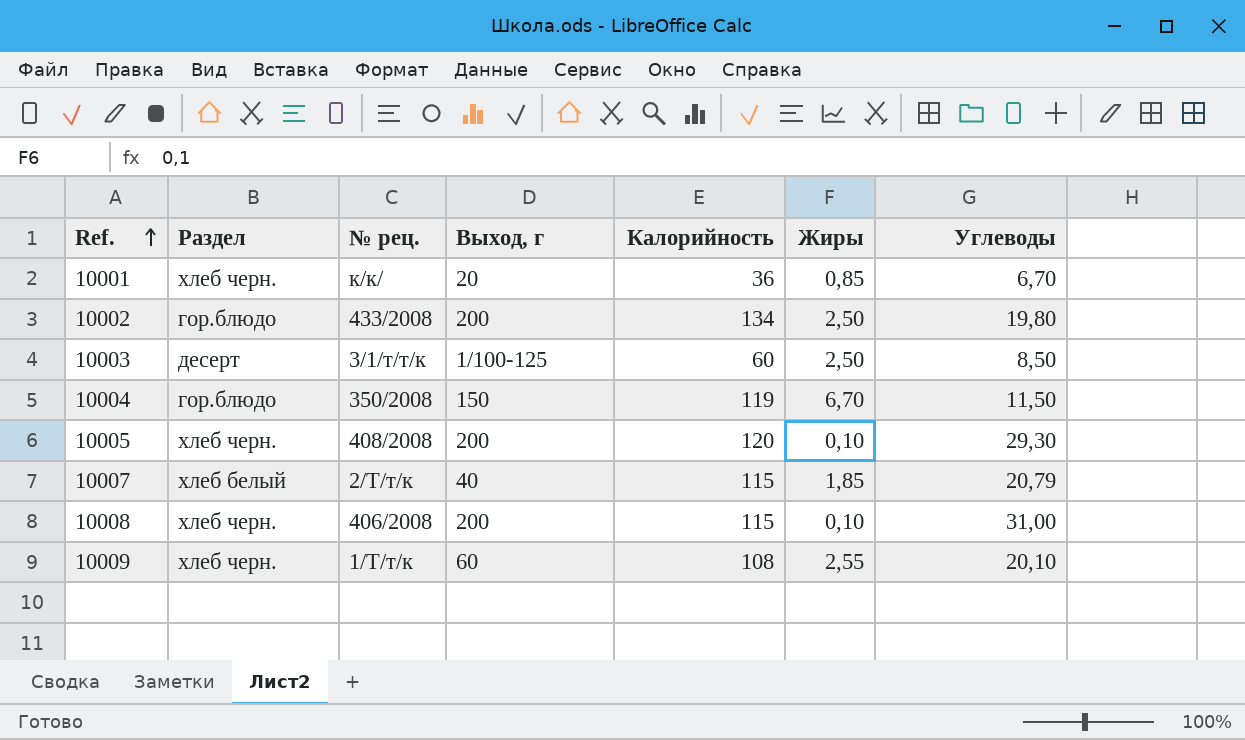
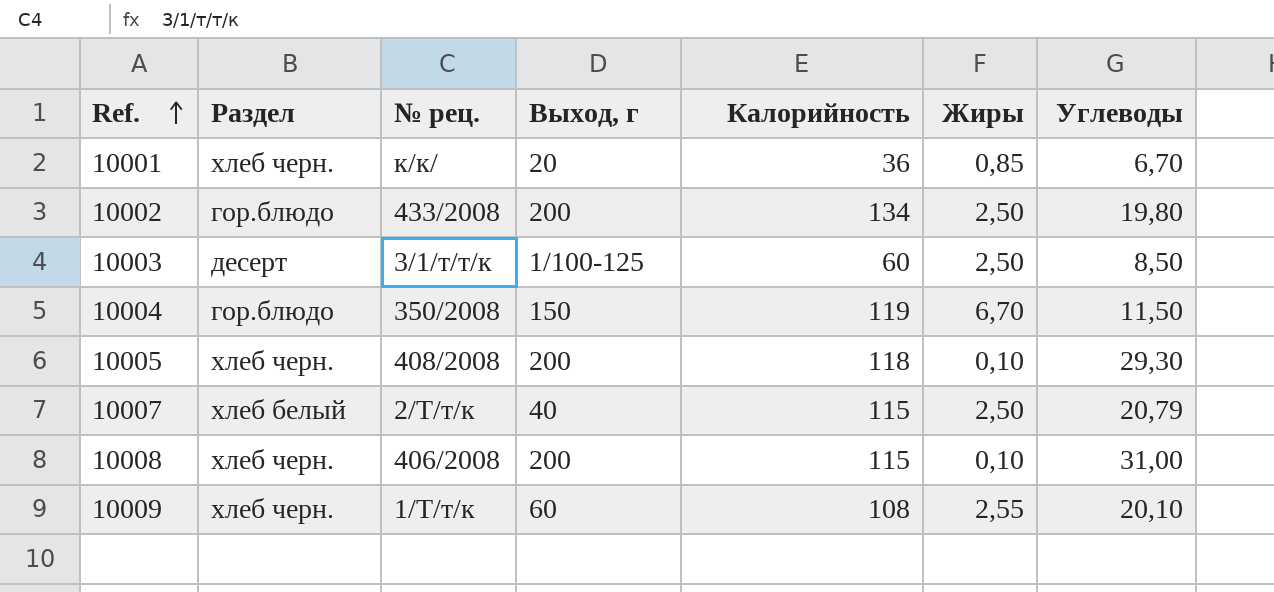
10005 | Калорийность: 120 -> 118
10007 | Жиры: 1,85 -> 2,50

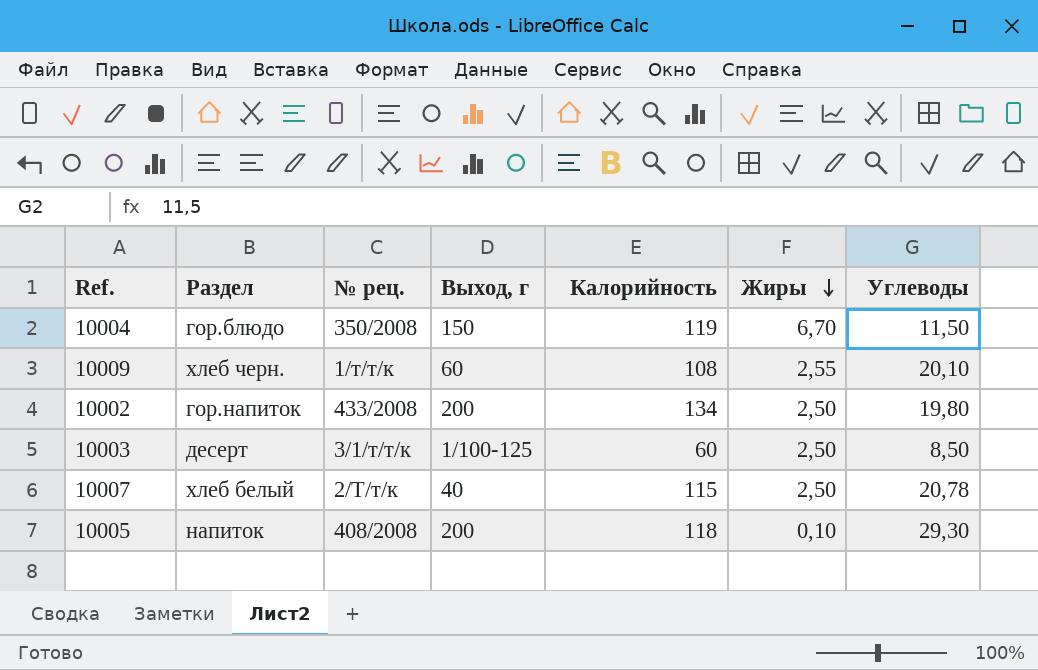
row order: Ref. ascending -> Жиры descending
row 10001: хлеб черн. | к/к/ | 20 | 36 | 0,85 | 6,70 -> none
row 10008: хлеб черн. | 406/2008 | 200 | 115 | 0,10 | 31,00 -> none
10009 | № рец.: 1/Т/т/к -> 1/т/т/к
10002 | Раздел: гор.блюдо -> гор.напиток
10007 | Углеводы: 20,79 -> 20,78
10005 | Раздел: хлеб черн. -> напиток

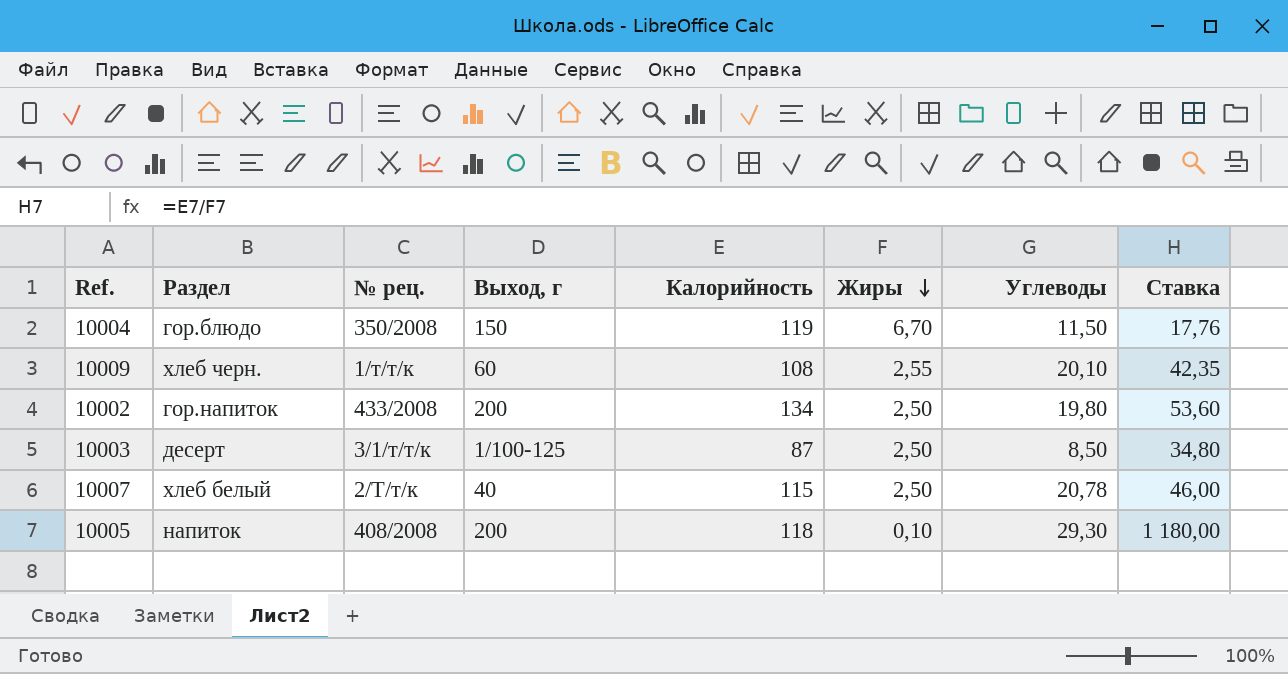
column Ставка | formula: none -> [Калорийность] / [Жиры]
10003 | Калорийность: 60 -> 87

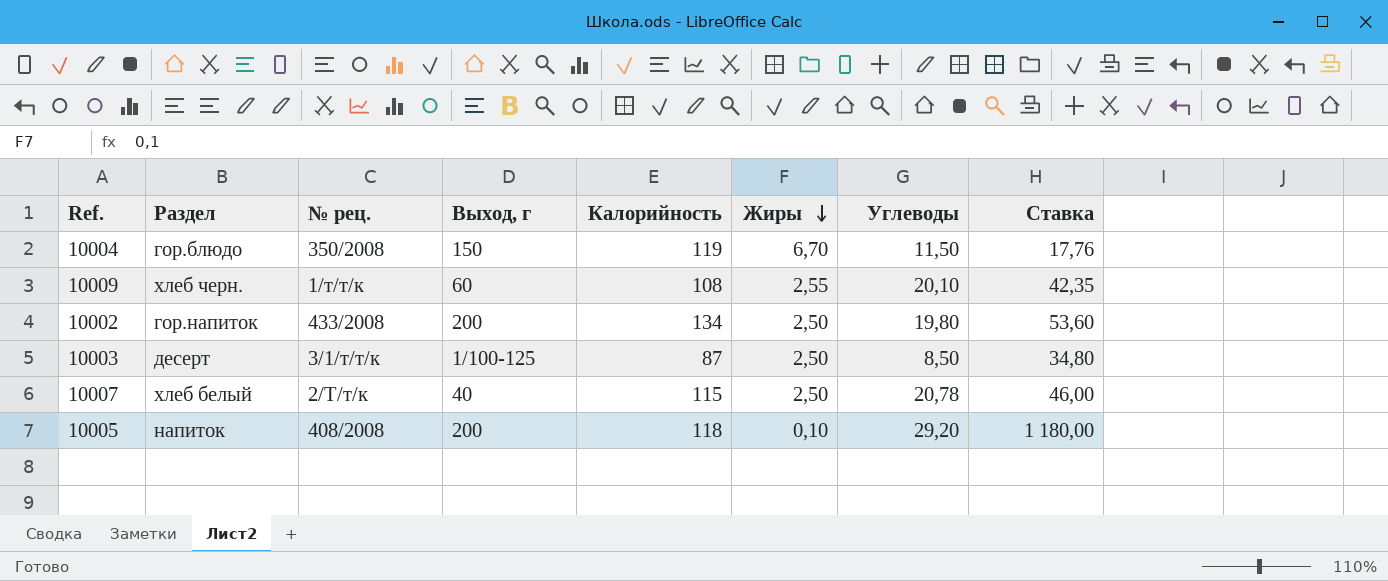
10005 | Углеводы: 29,30 -> 29,20

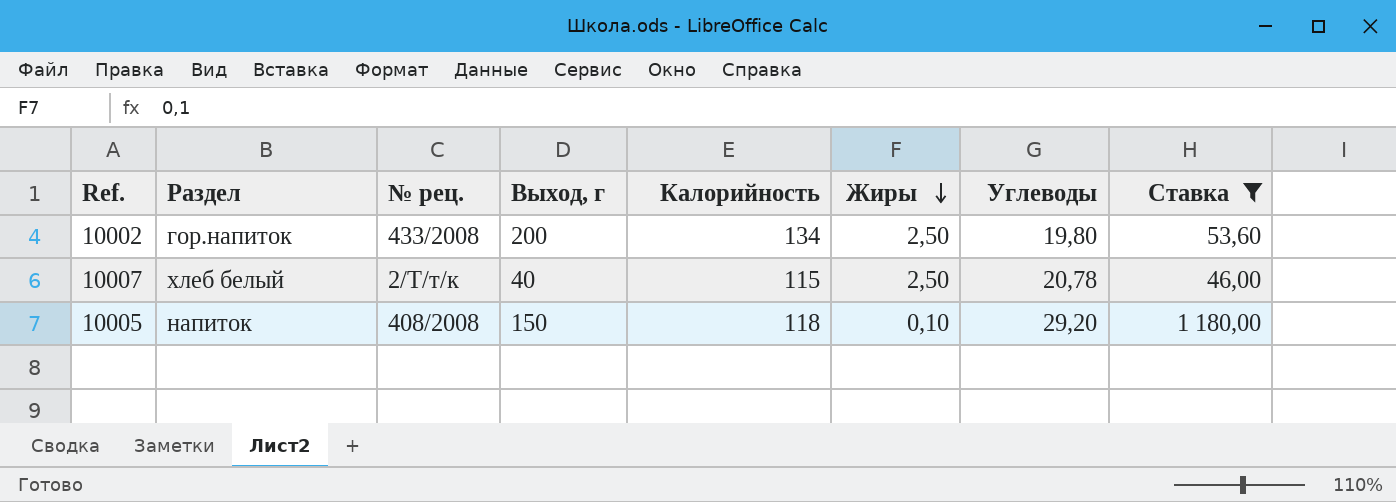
filter: none -> Ставка >= 46,00
10005 | Выход, г: 200 -> 150

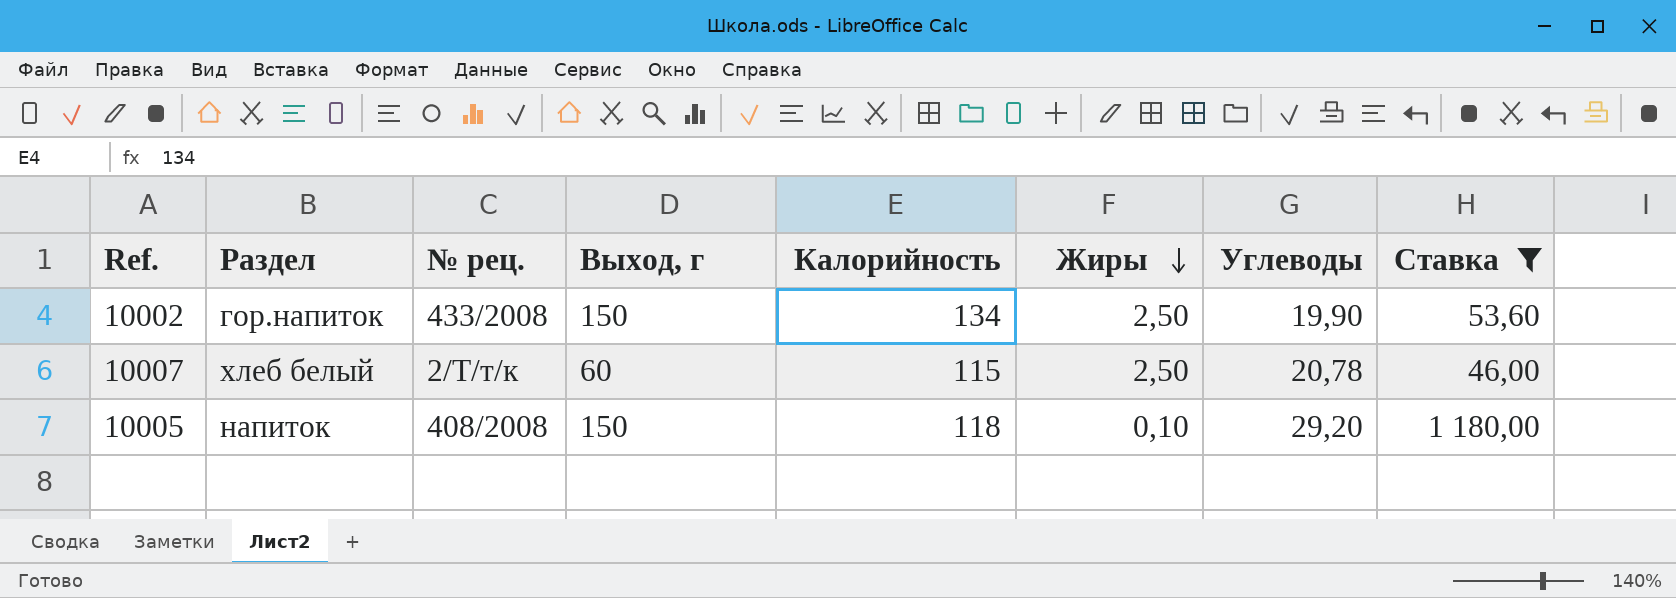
10002 | Выход, г: 200 -> 150
10002 | Углеводы: 19,80 -> 19,90
10007 | Выход, г: 40 -> 60

